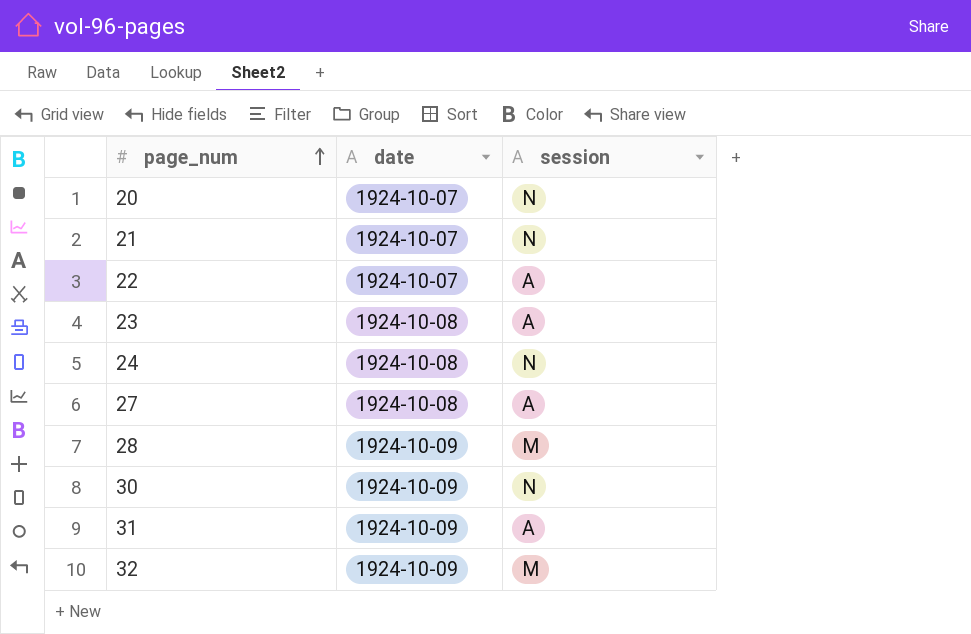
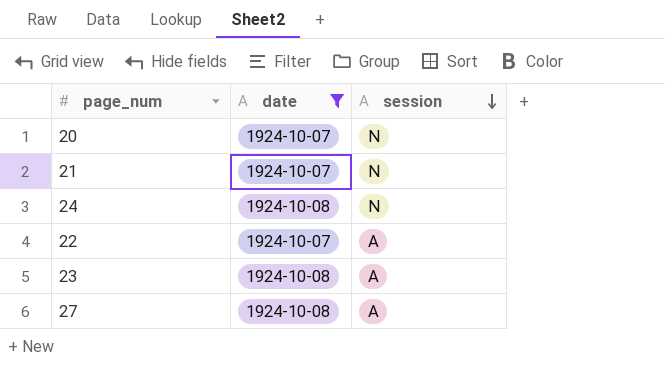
filter: none -> date != 1924-10-09
row order: page_num ascending -> session descending

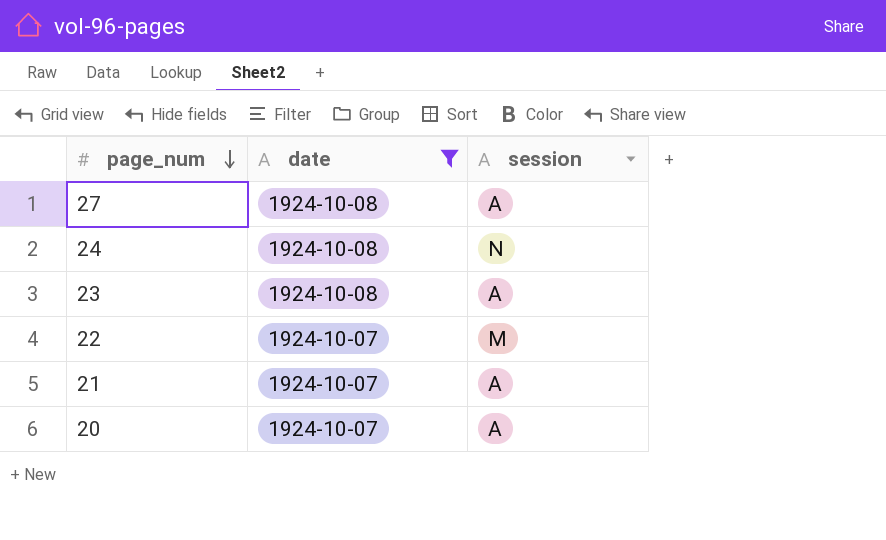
row order: session descending -> page_num descending
22 | session: A -> M
21 | session: N -> A
20 | session: N -> A

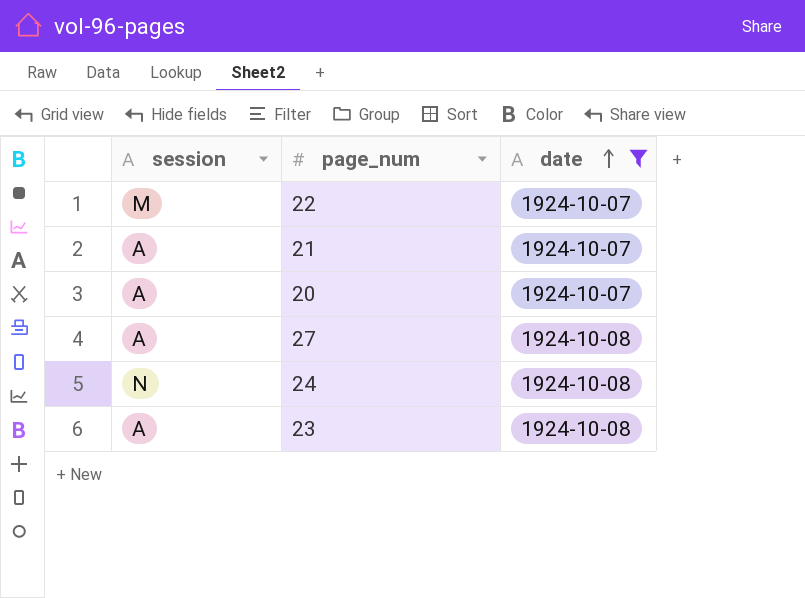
row order: page_num descending -> date ascending
column session | position: 3 -> 1

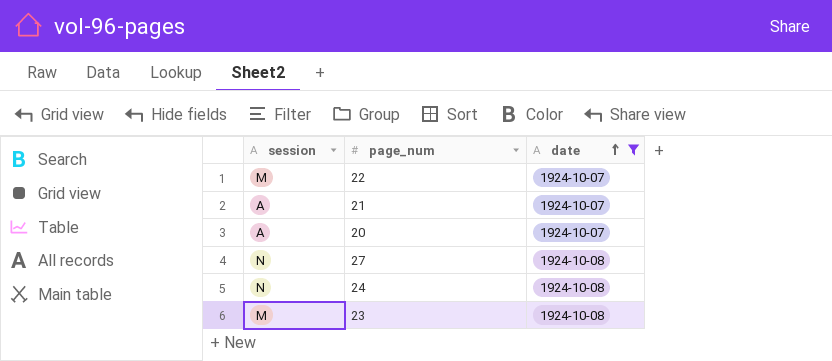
27 | session: A -> N
23 | session: A -> M

